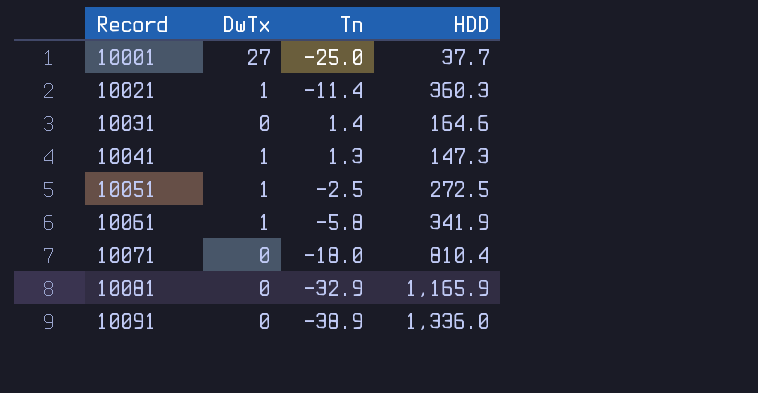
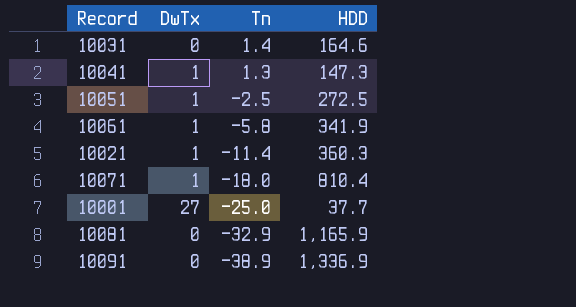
row order: Record ascending -> Tn descending
10071 | DwTx: 0 -> 1
10091 | HDD: 1,336.0 -> 1,336.9

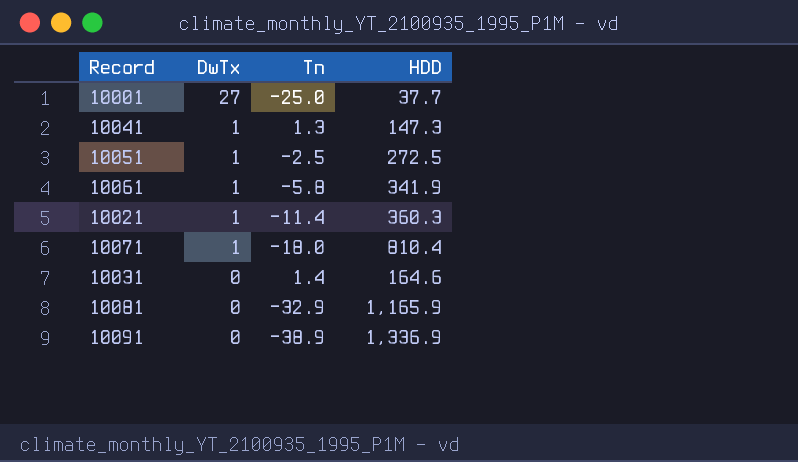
row order: Tn descending -> DwTx descending

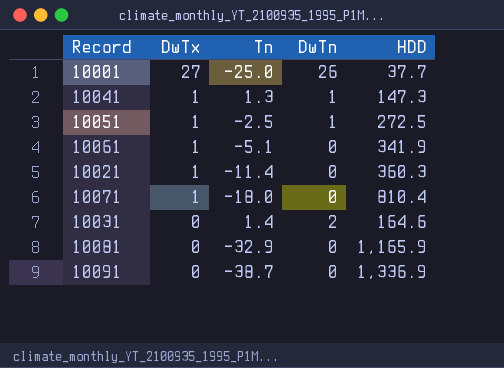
column DwTn | position: none -> 4
10061 | Tn: -5.8 -> -5.1
10091 | Tn: -38.9 -> -38.7

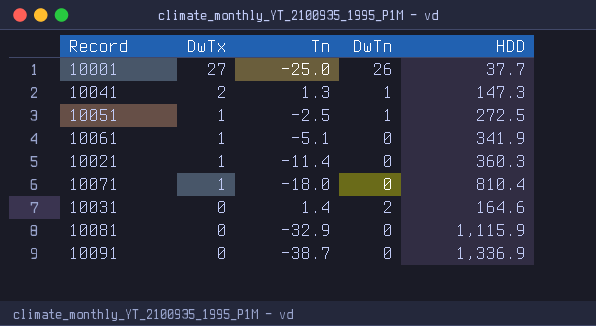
10041 | DwTx: 1 -> 2
10081 | HDD: 1,165.9 -> 1,115.9

